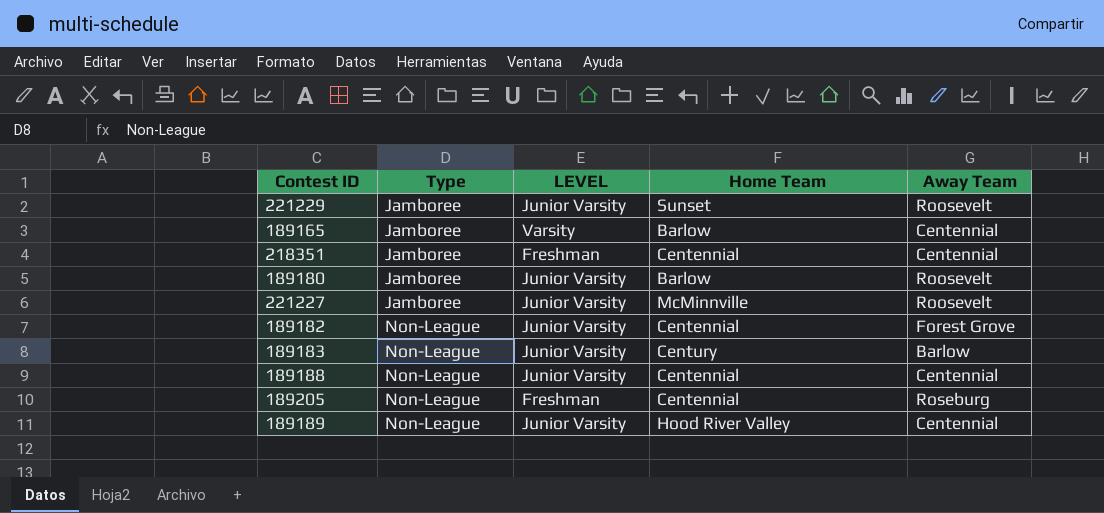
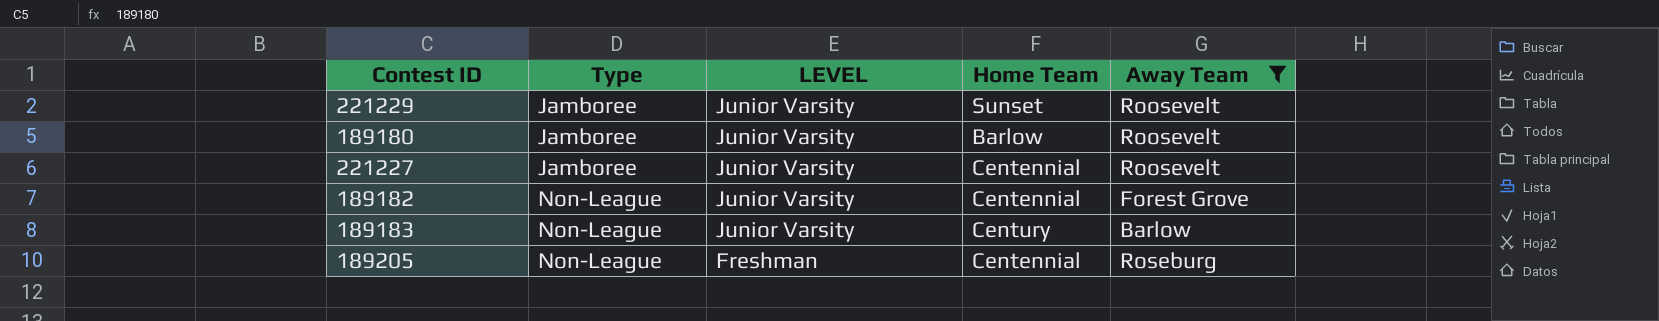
filter: none -> Away Team != Centennial
221227 | Home Team: McMinnville -> Centennial

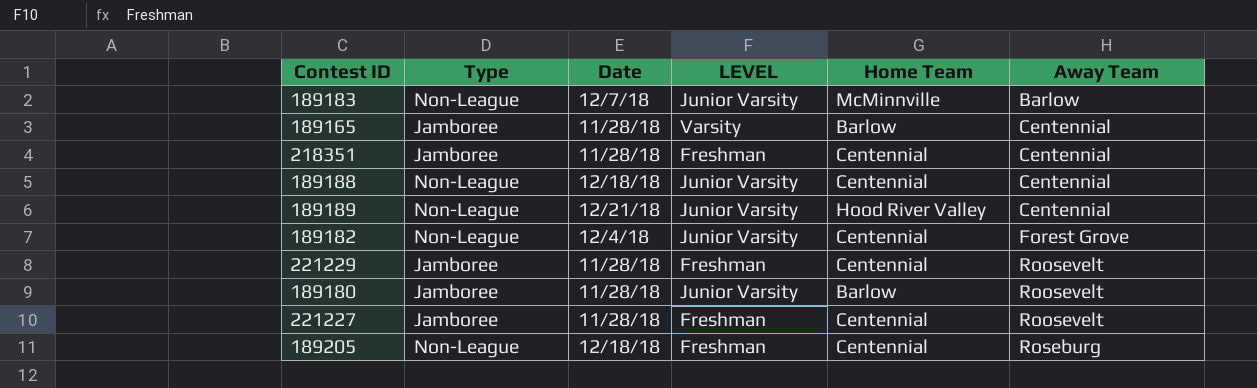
filter: Away Team != Centennial -> none
row order: Type ascending -> Away Team ascending
column Date | position: none -> 3
189183 | Home Team: Century -> McMinnville
221229 | LEVEL: Junior Varsity -> Freshman
221229 | Home Team: Sunset -> Centennial
221227 | LEVEL: Junior Varsity -> Freshman

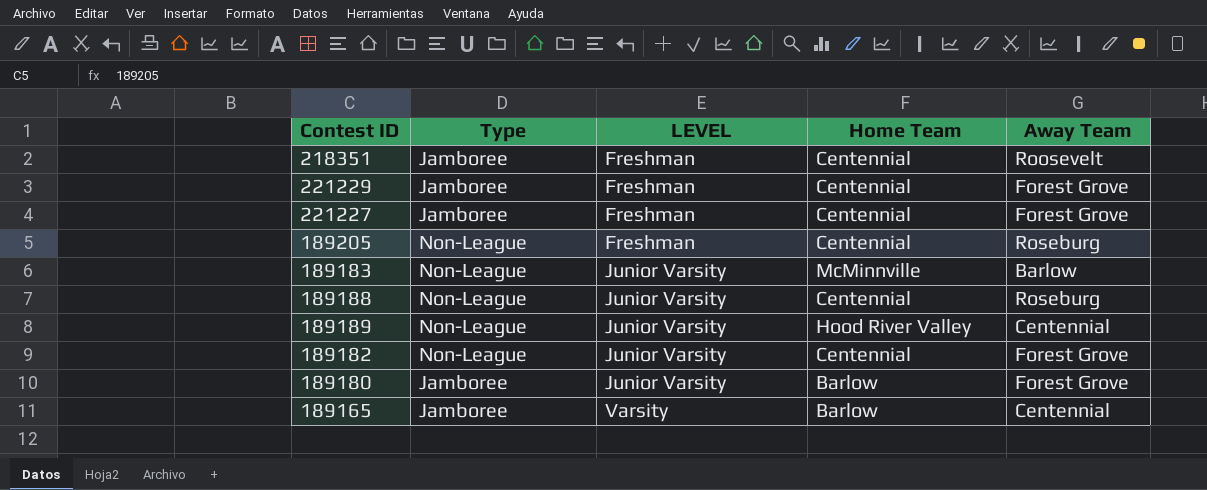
row order: Away Team ascending -> LEVEL ascending
column Date | position: 3 -> none
218351 | Away Team: Centennial -> Roosevelt
221229 | Away Team: Roosevelt -> Forest Grove
221227 | Away Team: Roosevelt -> Forest Grove
189188 | Away Team: Centennial -> Roseburg
189180 | Away Team: Roosevelt -> Forest Grove

